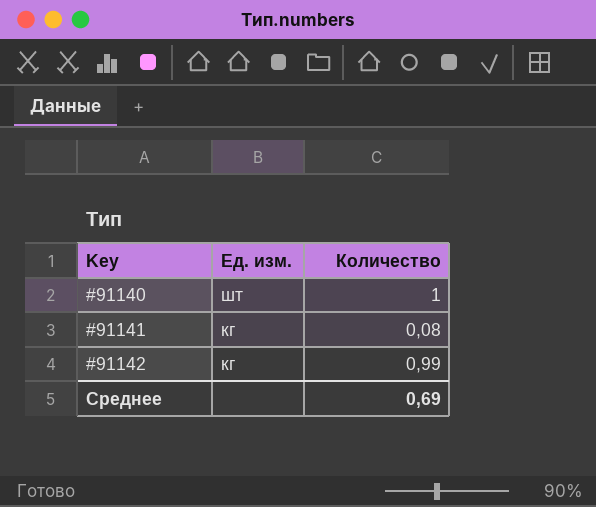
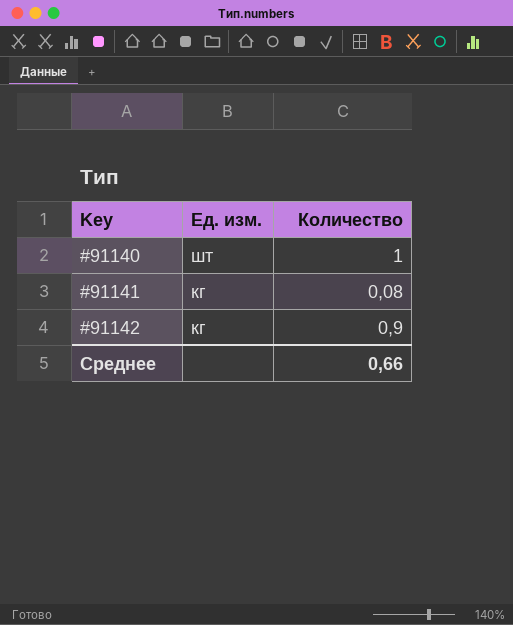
#91142 | Количество: 0,99 -> 0,9
Среднее | Количество: 0,69 -> 0,66

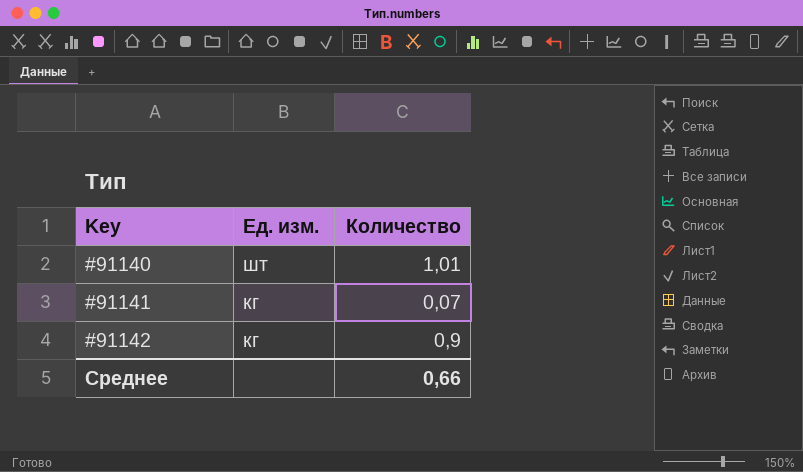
#91140 | Количество: 1 -> 1,01
#91141 | Количество: 0,08 -> 0,07

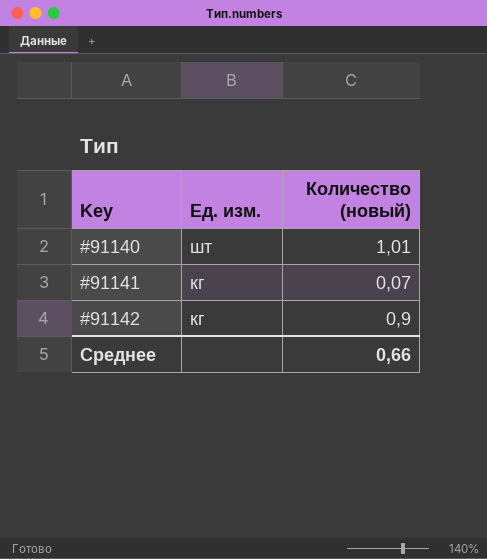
column name: Количество -> Количество (новый)

